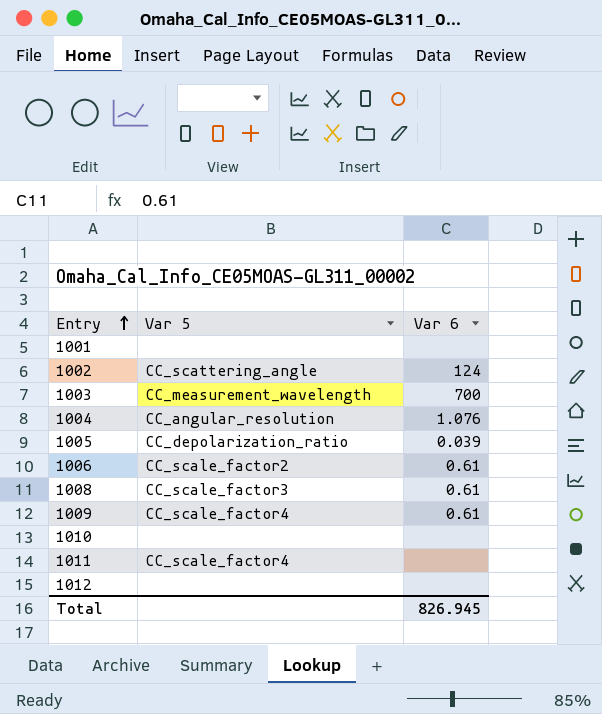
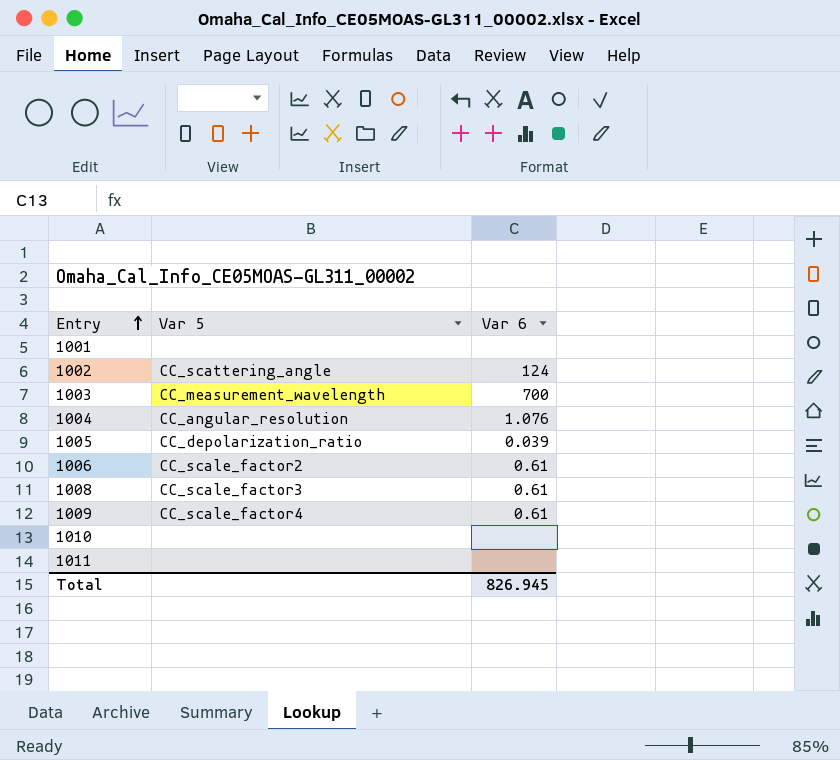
row 1012: none | none -> none
1011 | Var 5: CC_scale_factor4 -> none

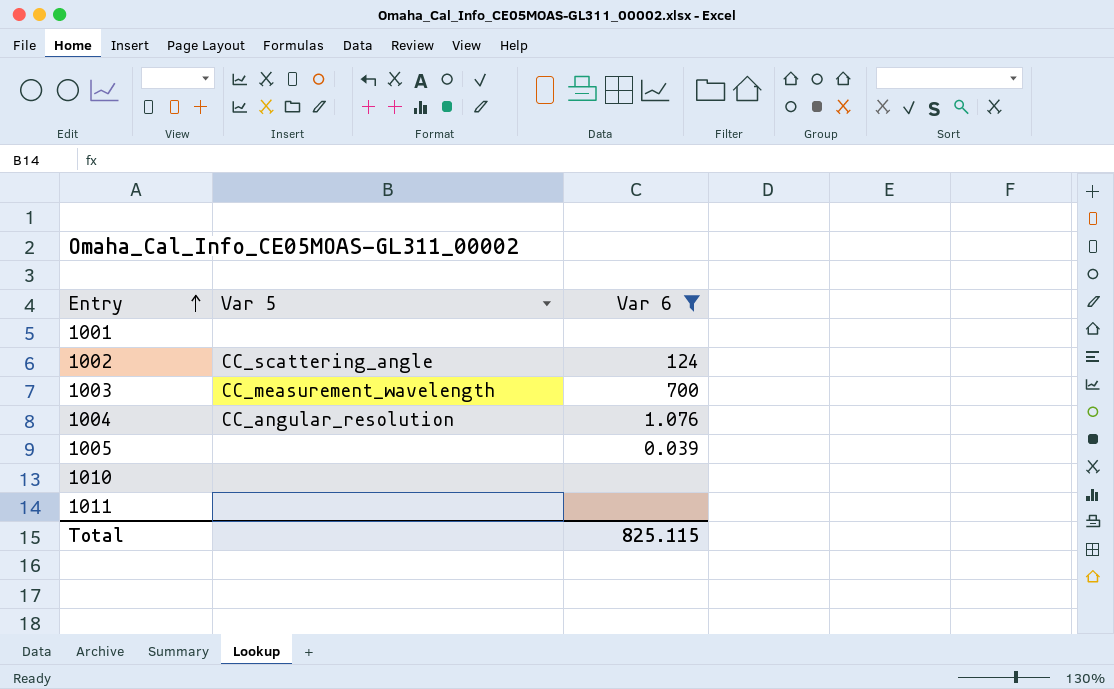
filter: none -> Var 6 != 0.61
1005 | Var 5: CC_depolarization_ratio -> none
Total | Var 6: 826.945 -> 825.115

